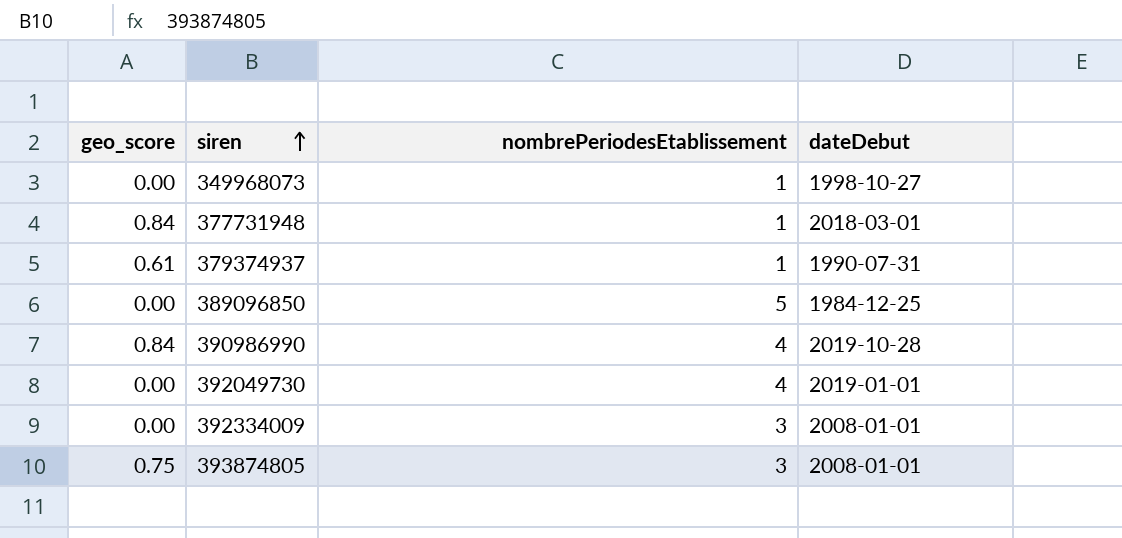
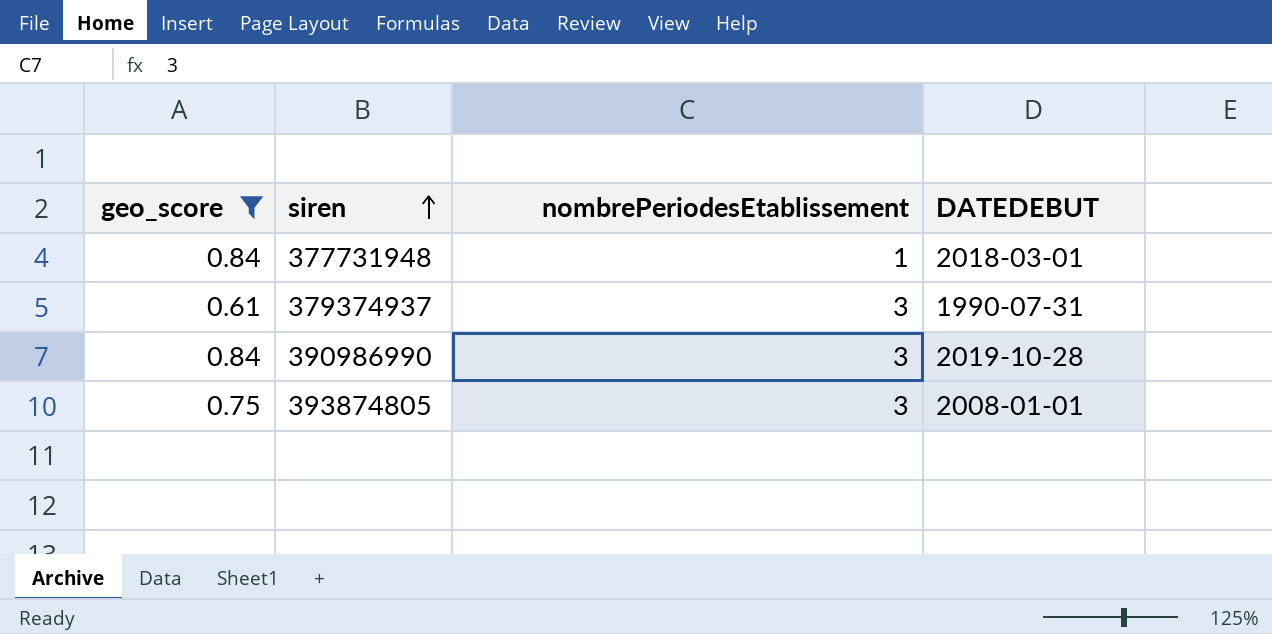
filter: none -> geo_score != 0.00
column name: dateDebut -> DATEDEBUT
379374937 | nombrePeriodesEtablissement: 1 -> 3
390986990 | nombrePeriodesEtablissement: 4 -> 3

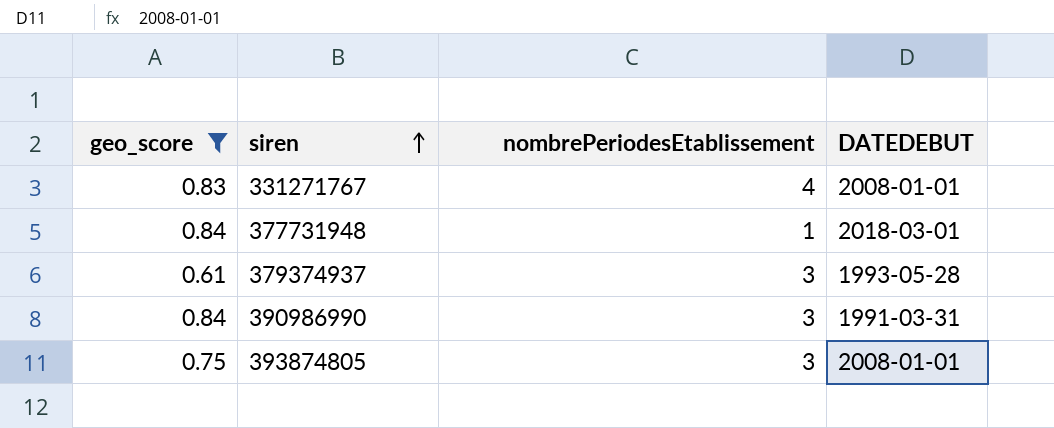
row 331271767: none -> 0.83 | 4 | 2008-01-01
379374937 | DATEDEBUT: 1990-07-31 -> 1993-05-28
390986990 | DATEDEBUT: 2019-10-28 -> 1991-03-31

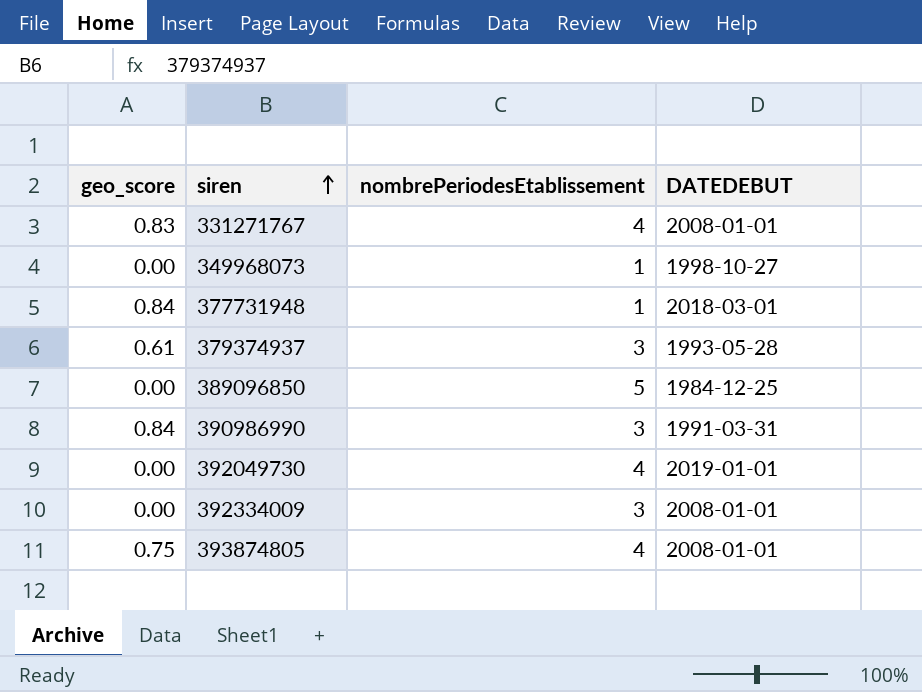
filter: geo_score != 0.00 -> none
393874805 | nombrePeriodesEtablissement: 3 -> 4

